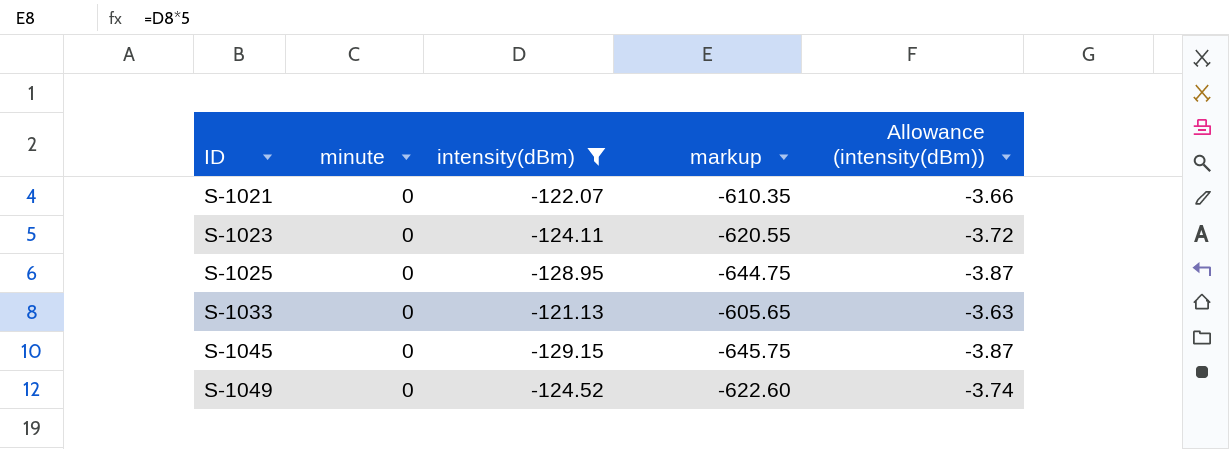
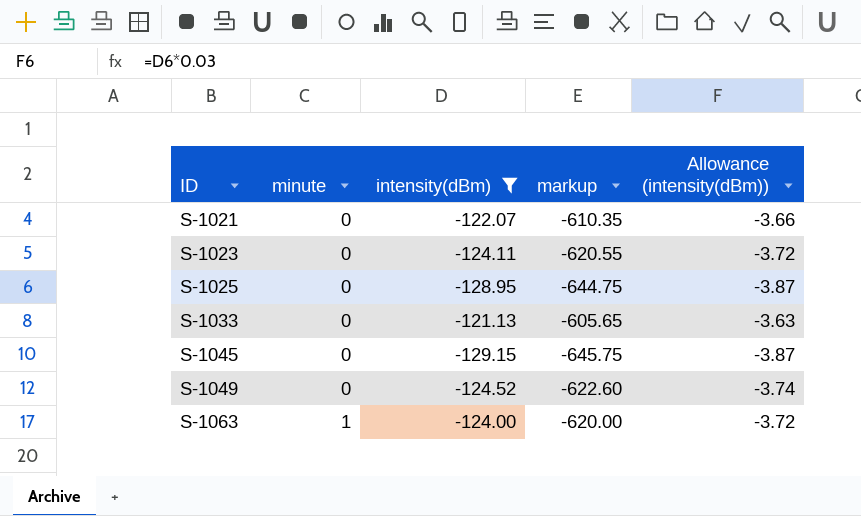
row S-1063: none -> 1 | -124.00 | -620.00 | -3.72

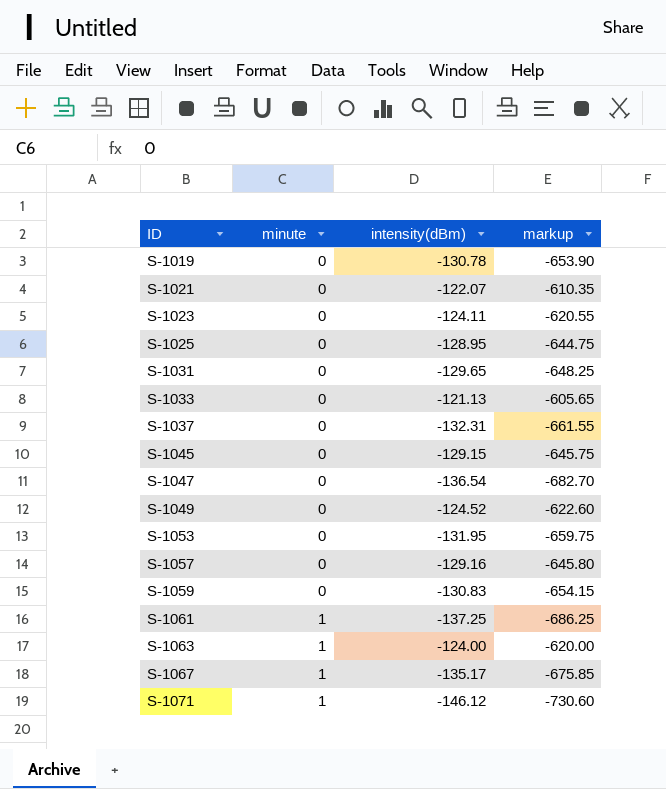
filter: intensity(dBm) >= -129.15 -> none
column Allowance (intensity(dBm)) | formula: [intensity(dBm)] * 0.03 -> none

